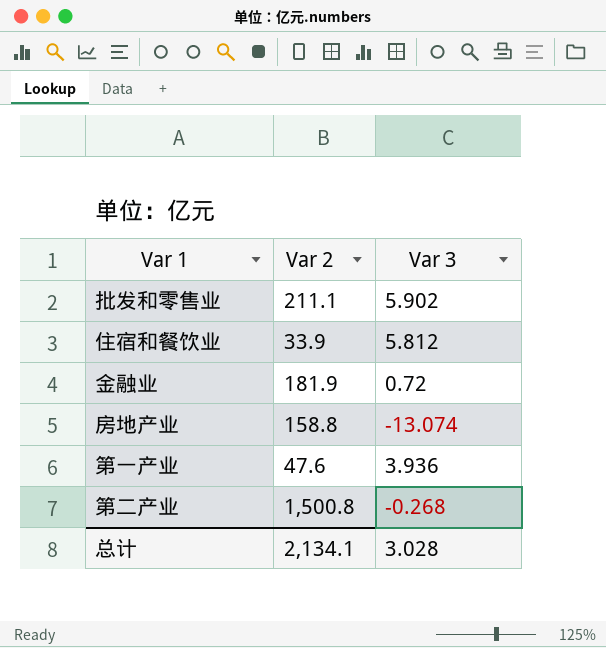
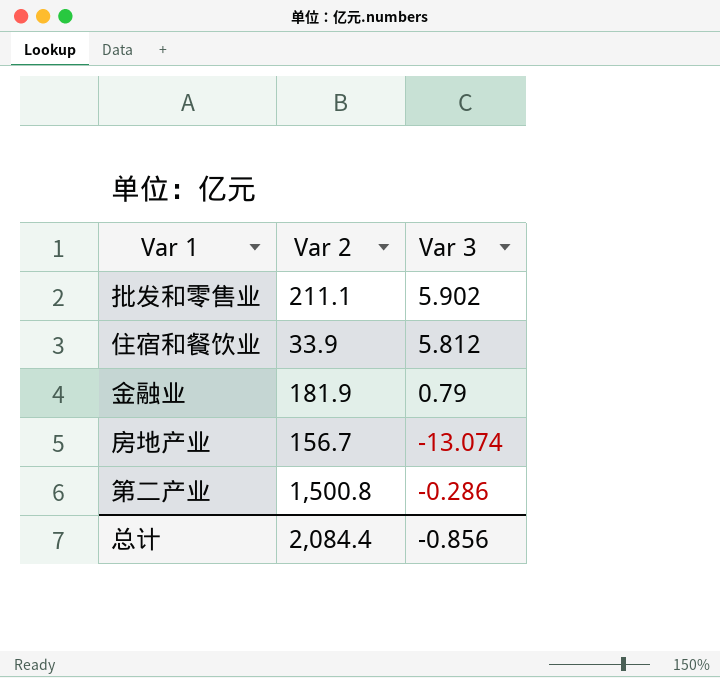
row 第一产业: 47.6 | 3.936 -> none
金融业 | Var 3: 0.72 -> 0.79
房地产业 | Var 2: 158.8 -> 156.7
第二产业 | Var 3: -0.268 -> -0.286
总计 | Var 2: 2,134.1 -> 2,084.4
总计 | Var 3: 3.028 -> -0.856

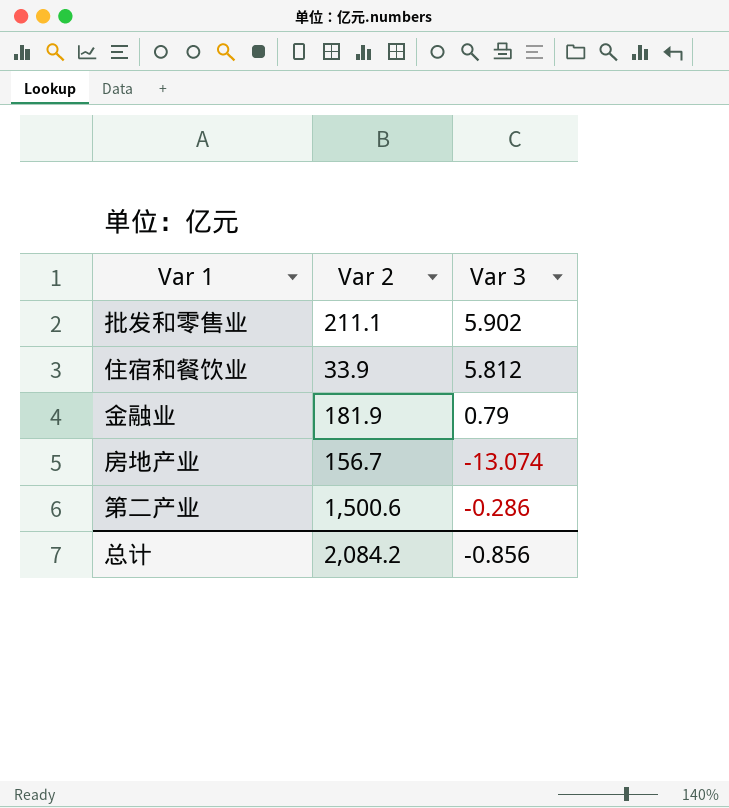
第二产业 | Var 2: 1,500.8 -> 1,500.6
总计 | Var 2: 2,084.4 -> 2,084.2

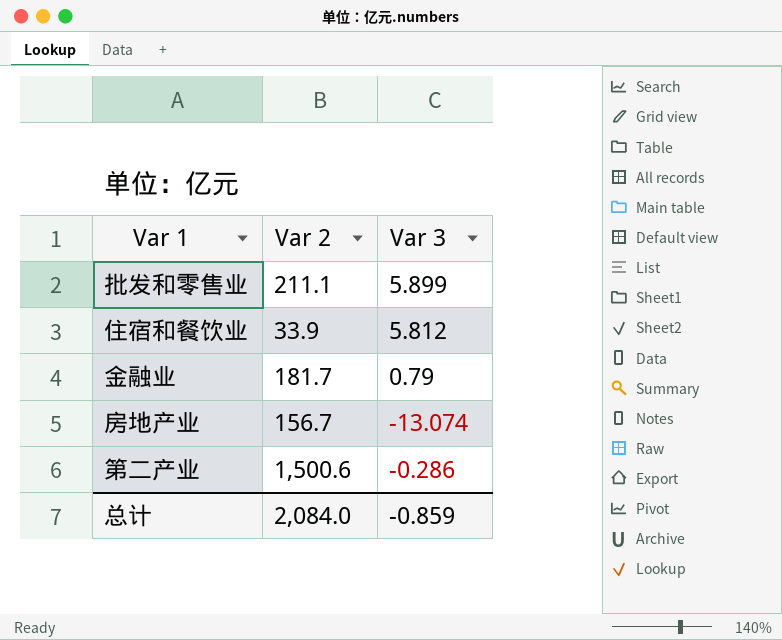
批发和零售业 | Var 3: 5.902 -> 5.899
金融业 | Var 2: 181.9 -> 181.7
总计 | Var 2: 2,084.2 -> 2,084.0
总计 | Var 3: -0.856 -> -0.859

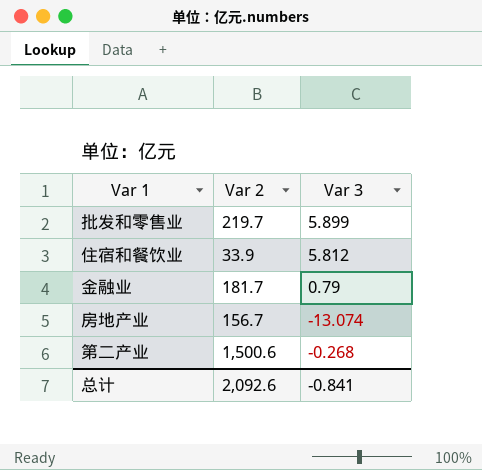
批发和零售业 | Var 2: 211.1 -> 219.7
第二产业 | Var 3: -0.286 -> -0.268
总计 | Var 2: 2,084.0 -> 2,092.6
总计 | Var 3: -0.859 -> -0.841

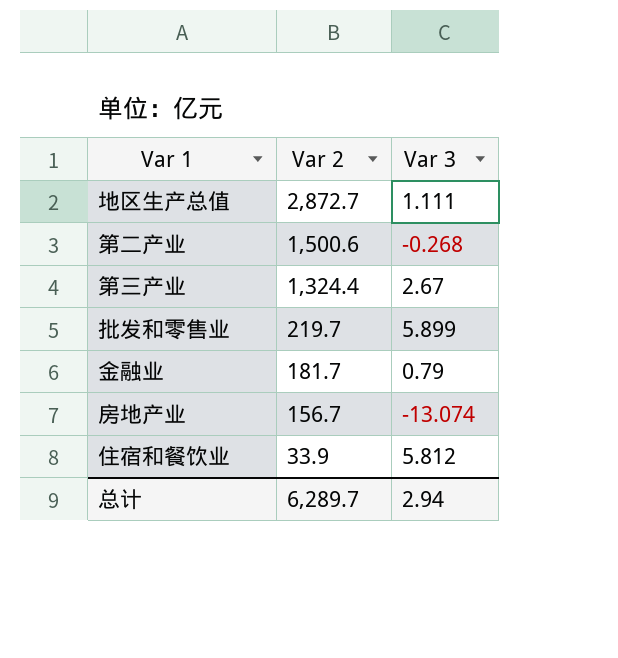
row order: none -> Var 2 descending
row 地区生产总值: none -> 2,872.7 | 1.111
row 第三产业: none -> 1,324.4 | 2.67
总计 | Var 2: 2,092.6 -> 6,289.7
总计 | Var 3: -0.841 -> 2.94

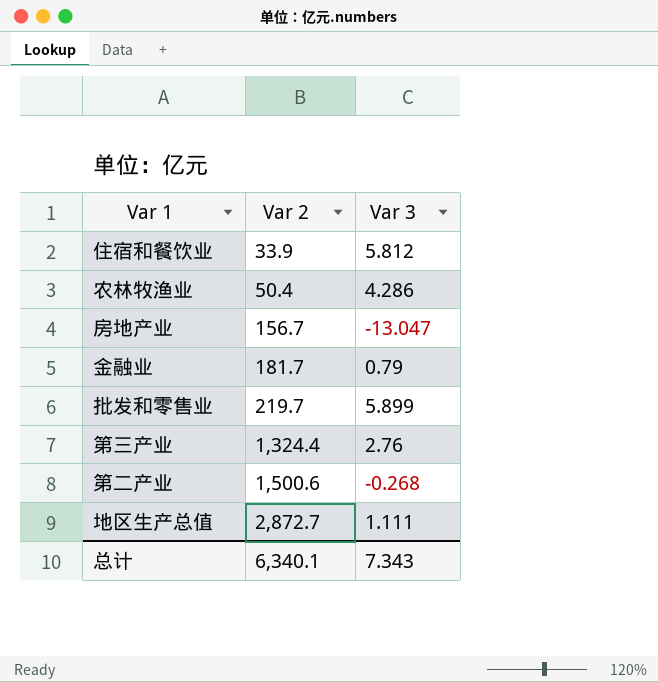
row order: Var 2 descending -> Var 2 ascending
row 农林牧渔业: none -> 50.4 | 4.286
房地产业 | Var 3: -13.074 -> -13.047
第三产业 | Var 3: 2.67 -> 2.76
总计 | Var 2: 6,289.7 -> 6,340.1
总计 | Var 3: 2.94 -> 7.343

